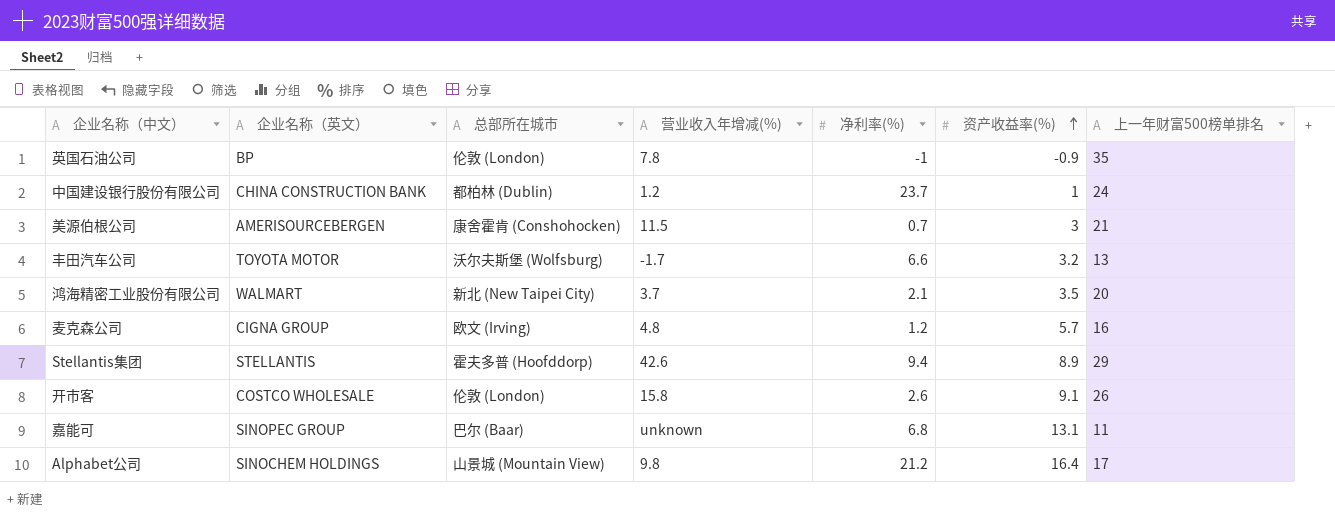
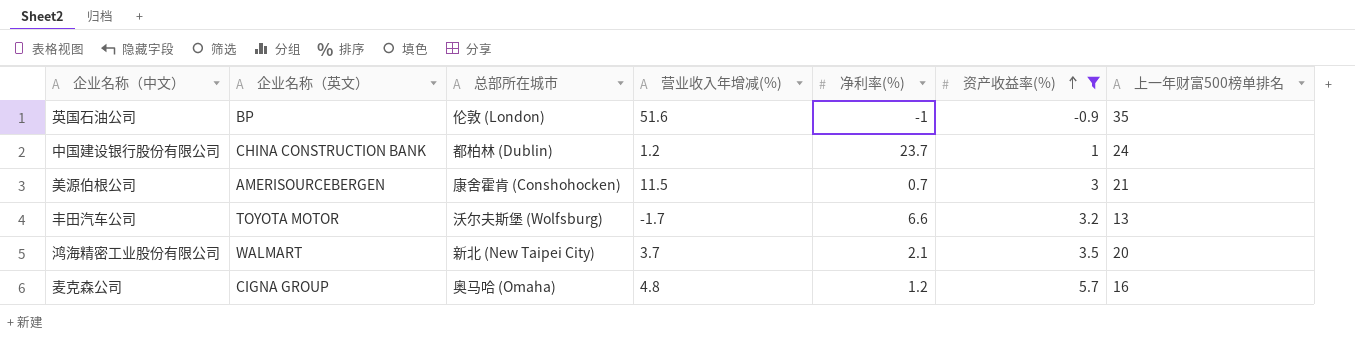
filter: none -> 资产收益率(%) <= 5.7
英国石油公司 | 营业收入年增减(%): 7.8 -> 51.6
麦克森公司 | 总部所在城市: 欧文 (Irving) -> 奥马哈 (Omaha)

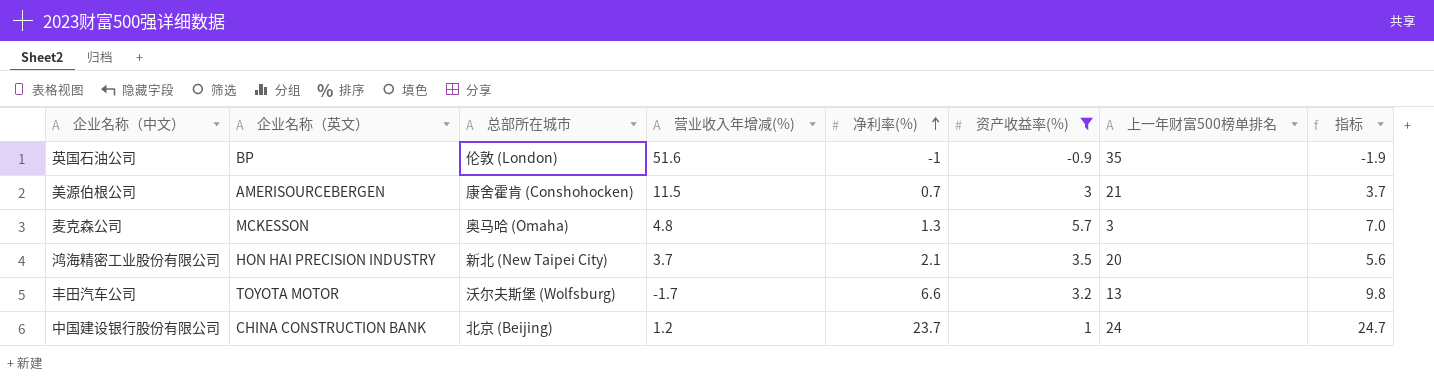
row order: 资产收益率(%) ascending -> 净利率(%) ascending
column 指标 | formula: none -> [净利率(%)] + [资产收益率(%)]
麦克森公司 | 企业名称（英文）: CIGNA GROUP -> MCKESSON
麦克森公司 | 净利率(%): 1.2 -> 1.3
麦克森公司 | 上一年财富500榜单排名: 16 -> 3
鸿海精密工业股份有限公司 | 企业名称（英文）: WALMART -> HON HAI PRECISION INDUSTRY
中国建设银行股份有限公司 | 总部所在城市: 都柏林 (Dublin) -> 北京 (Beijing)

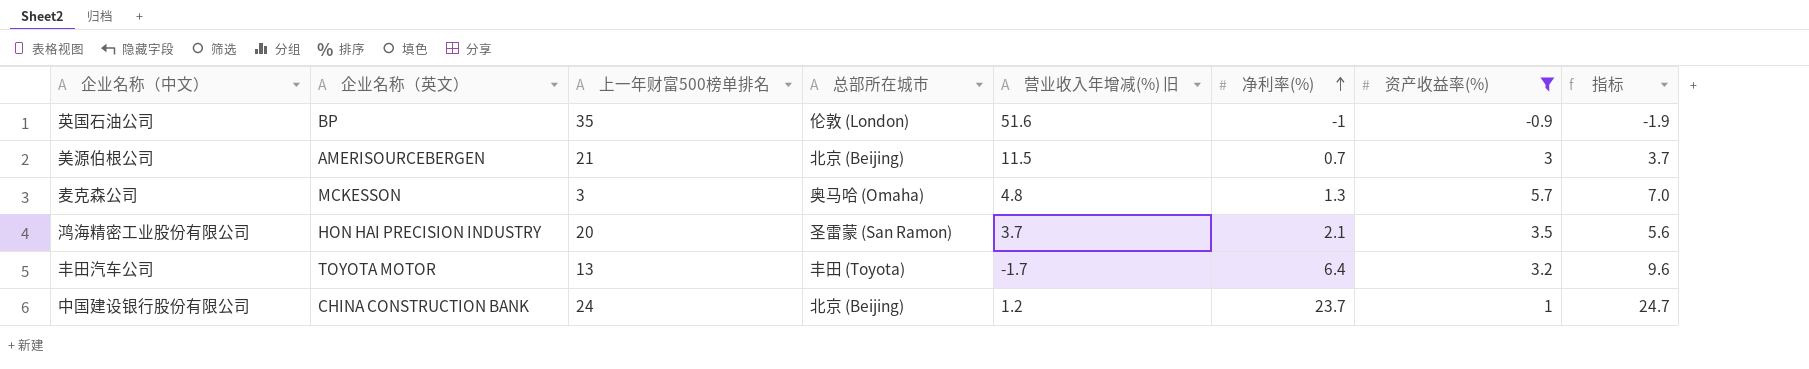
column 上一年财富500榜单排名 | position: 7 -> 3
column name: 营业收入年增减(%) -> 营业收入年增减(%) 旧
美源伯根公司 | 总部所在城市: 康舍霍肯 (Conshohocken) -> 北京 (Beijing)
鸿海精密工业股份有限公司 | 总部所在城市: 新北 (New Taipei City) -> 圣雷蒙 (San Ramon)
丰田汽车公司 | 总部所在城市: 沃尔夫斯堡 (Wolfsburg) -> 丰田 (Toyota)
丰田汽车公司 | 净利率(%): 6.6 -> 6.4
丰田汽车公司 | 指标: 9.8 -> 9.6

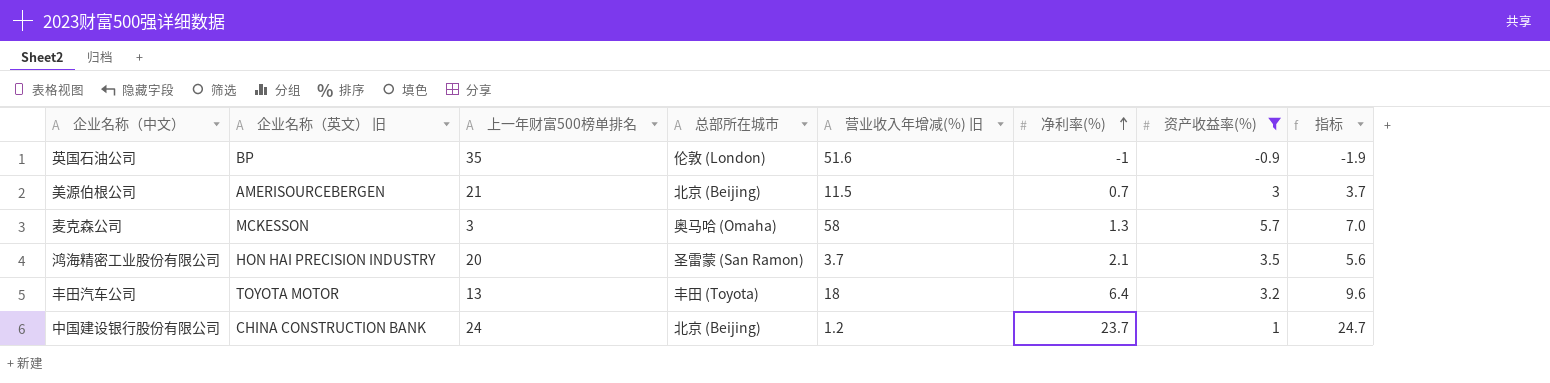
column name: 企业名称（英文） -> 企业名称（英文） 旧
麦克森公司 | 营业收入年增减(%) 旧: 4.8 -> 58
丰田汽车公司 | 营业收入年增减(%) 旧: -1.7 -> 18

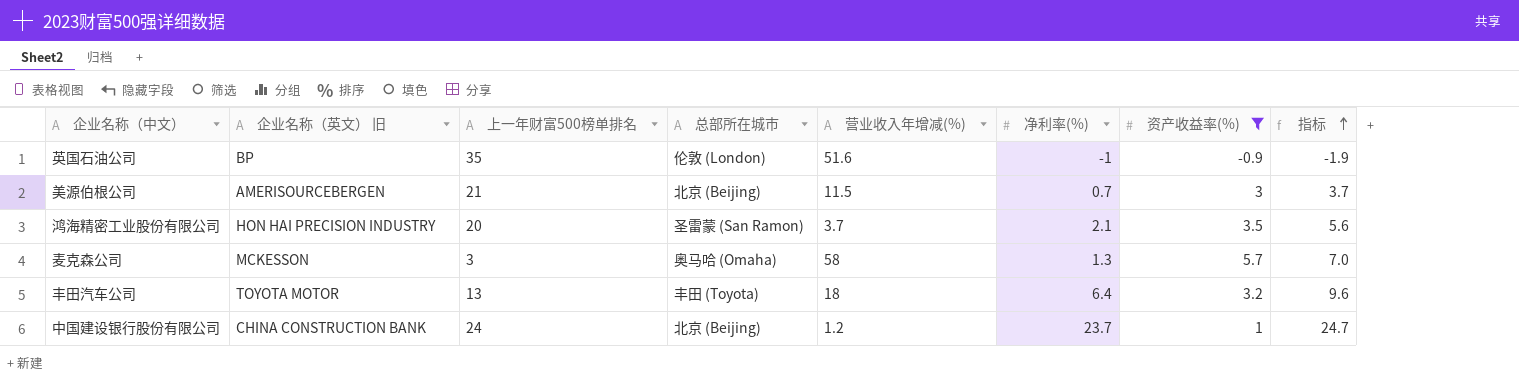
row order: 净利率(%) ascending -> 指标 ascending
column name: 营业收入年增减(%) 旧 -> 营业收入年增减(%)

